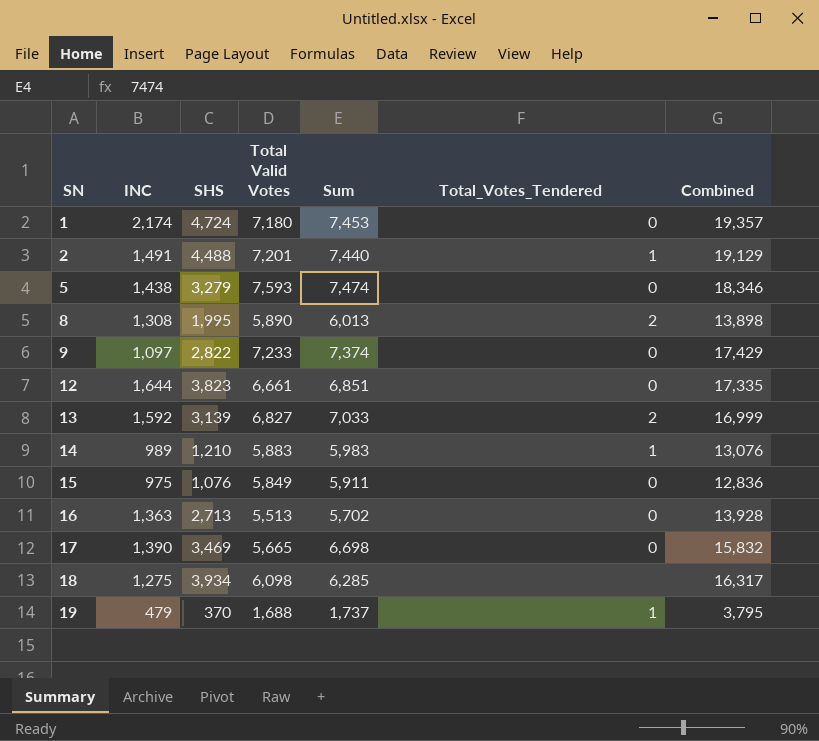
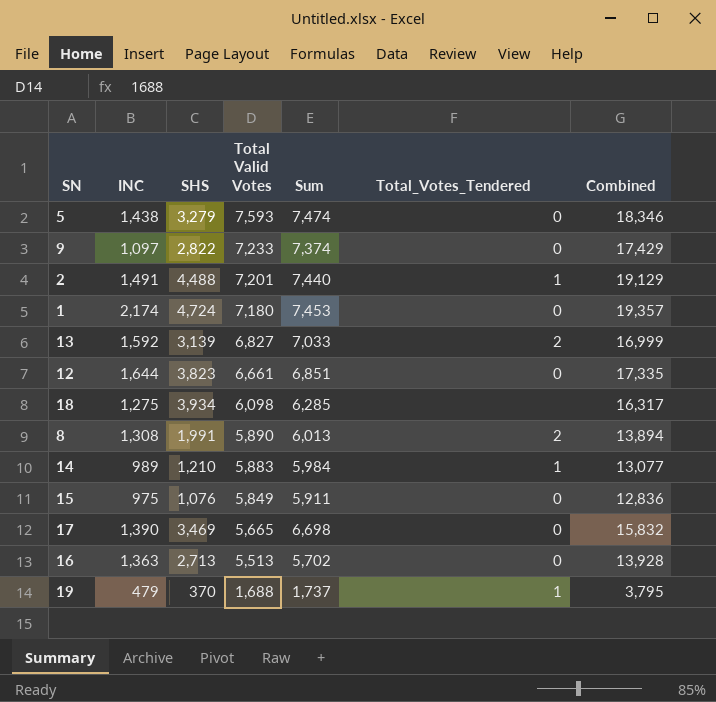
row order: SN ascending -> Total Valid Votes descending
8 | SHS: 1,995 -> 1,991
8 | Combined: 13,898 -> 13,894
14 | Sum: 5,983 -> 5,984
14 | Combined: 13,076 -> 13,077

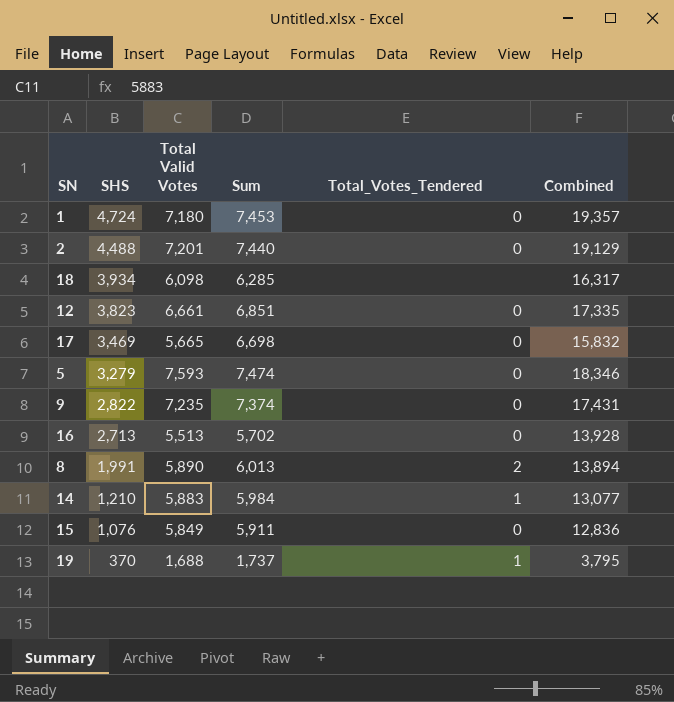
row order: Total Valid Votes descending -> SHS descending
column INC | position: 2 -> none
row 13: 1,592 | 3,139 | 6,827 | 7,033 | 2 | 16,999 -> none
2 | Total_Votes_Tendered: 1 -> 0
9 | Total Valid Votes: 7,233 -> 7,235
9 | Combined: 17,429 -> 17,431

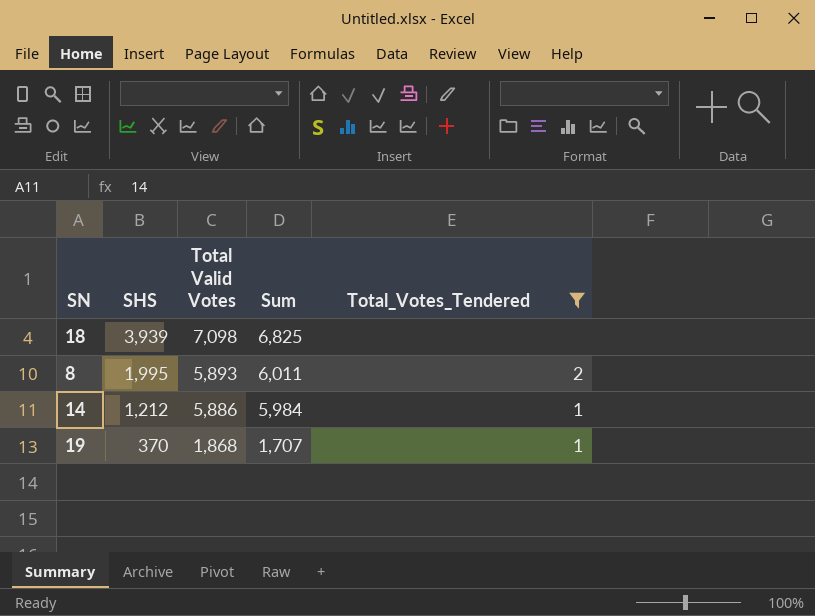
filter: none -> Total_Votes_Tendered != 0
column Combined | formula: [SHS] + [Total Valid Votes] + [Sum] -> none
18 | SHS: 3,934 -> 3,939
18 | Total Valid Votes: 6,098 -> 7,098
18 | Sum: 6,285 -> 6,825
8 | SHS: 1,991 -> 1,995
8 | Total Valid Votes: 5,890 -> 5,893
8 | Sum: 6,013 -> 6,011
14 | SHS: 1,210 -> 1,212
14 | Total Valid Votes: 5,883 -> 5,886
19 | Total Valid Votes: 1,688 -> 1,868
19 | Sum: 1,737 -> 1,707

